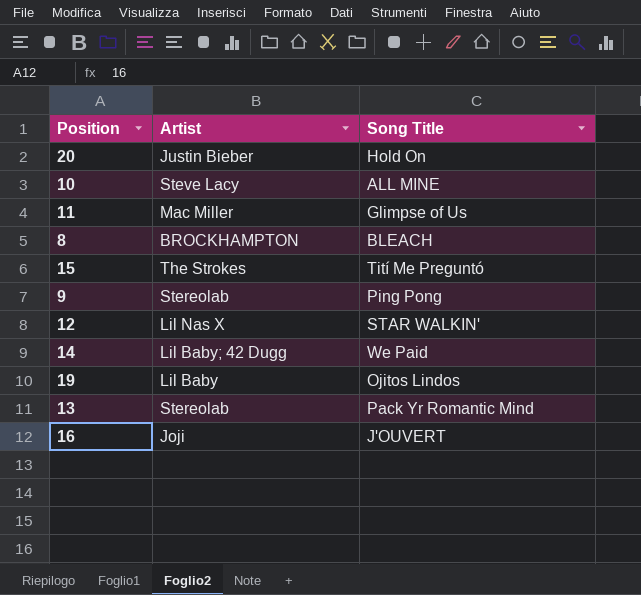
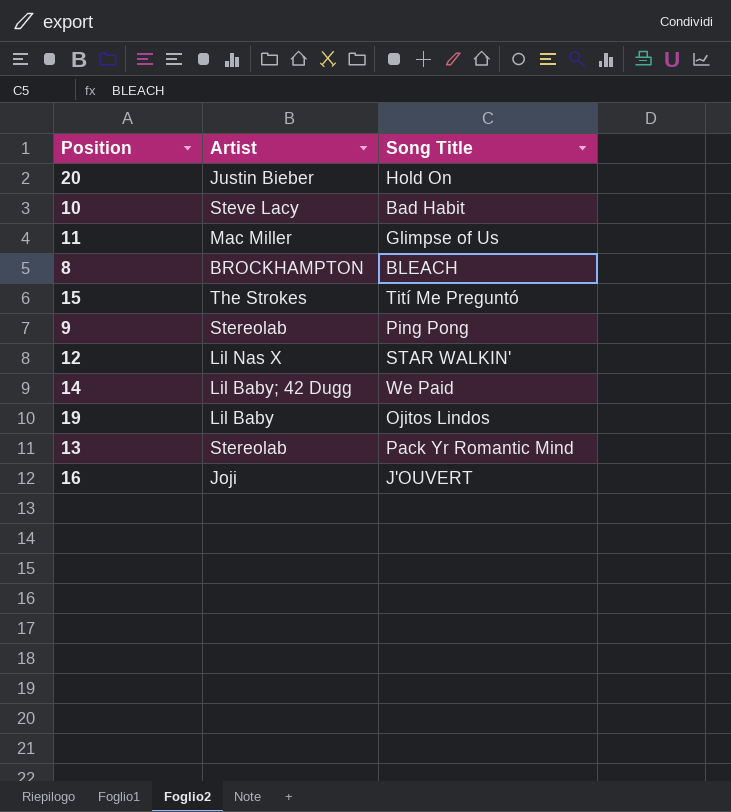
10 | Song Title: ALL MINE -> Bad Habit

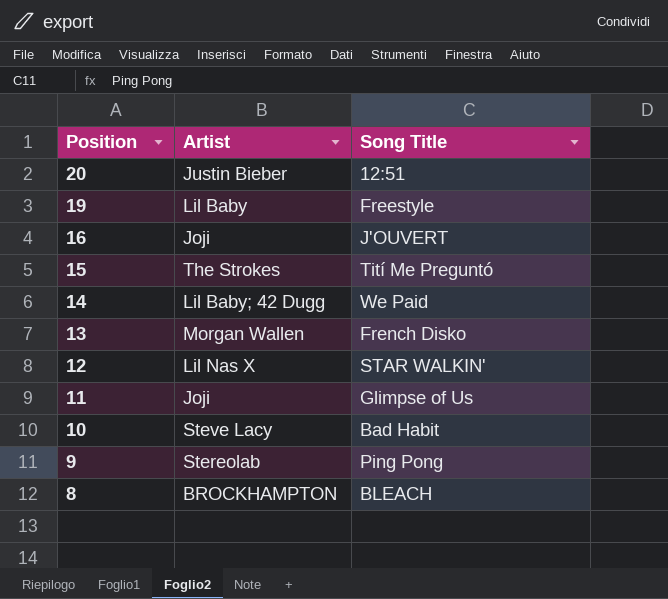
row order: none -> Position descending
20 | Song Title: Hold On -> 12:51
19 | Song Title: Ojitos Lindos -> Freestyle
13 | Artist: Stereolab -> Morgan Wallen
13 | Song Title: Pack Yr Romantic Mind -> French Disko
11 | Artist: Mac Miller -> Joji

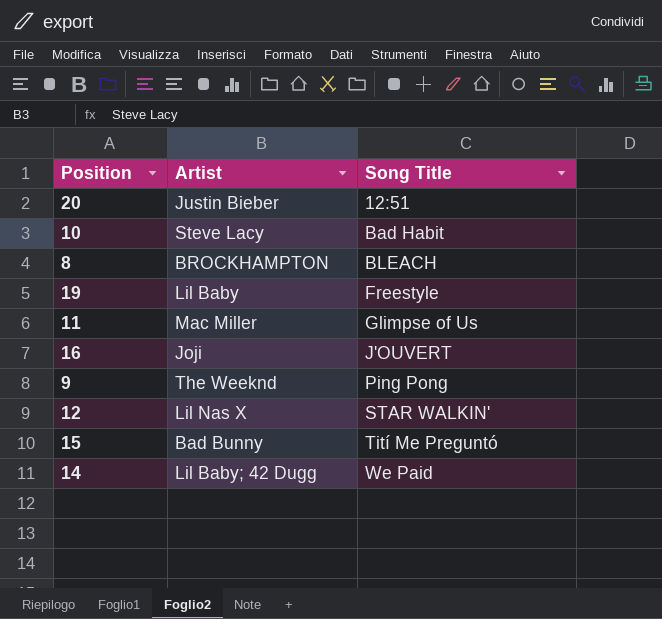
row order: Position descending -> Song Title ascending
row 13: Morgan Wallen | French Disko -> none
11 | Artist: Joji -> Mac Miller
9 | Artist: Stereolab -> The Weeknd
15 | Artist: The Strokes -> Bad Bunny

